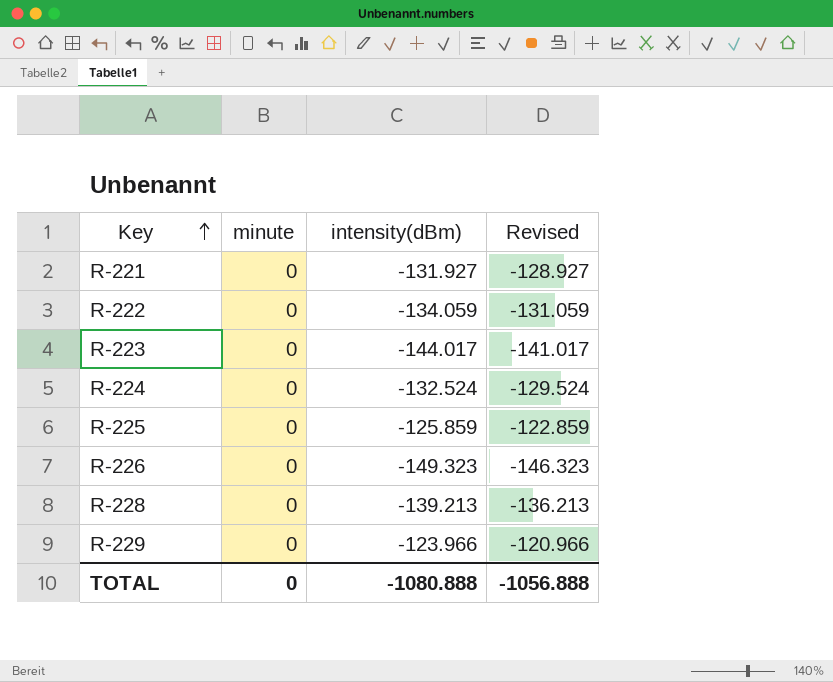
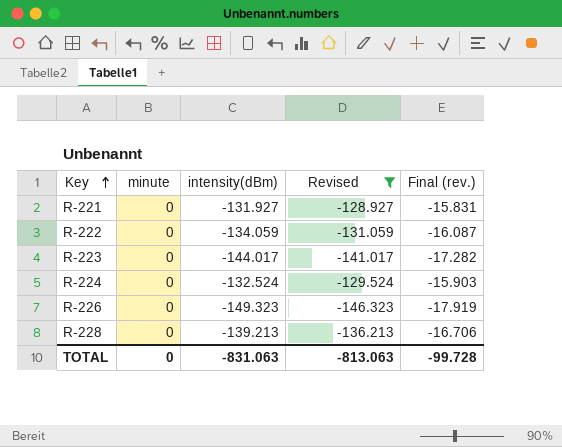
filter: none -> Revised <= -128.927
column Final (rev.) | formula: none -> [intensity(dBm)] * 0.12
TOTAL | intensity(dBm): -1080.888 -> -831.063
TOTAL | Revised: -1056.888 -> -813.063

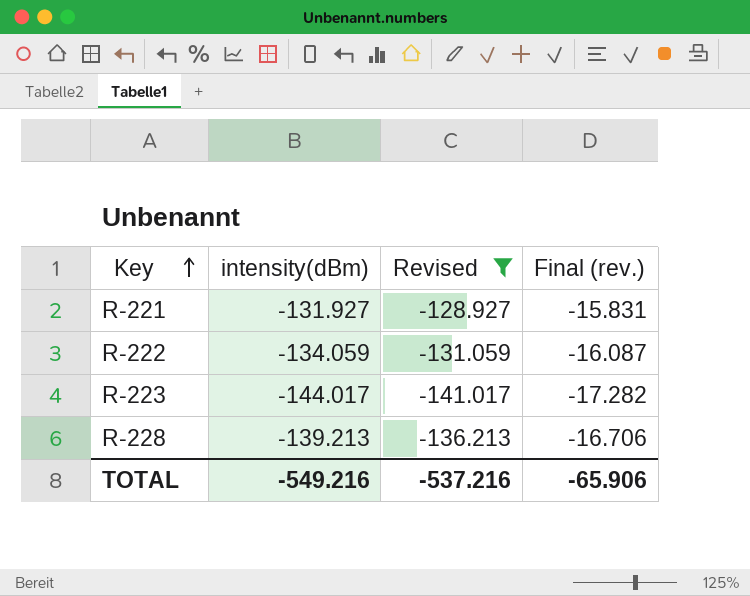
column minute | position: 2 -> none
row R-224: 0 | -132.524 | -129.524 | -15.903 -> none
row R-226: 0 | -149.323 | -146.323 | -17.919 -> none
TOTAL | intensity(dBm): -831.063 -> -549.216
TOTAL | Revised: -813.063 -> -537.216
TOTAL | Final (rev.): -99.728 -> -65.906

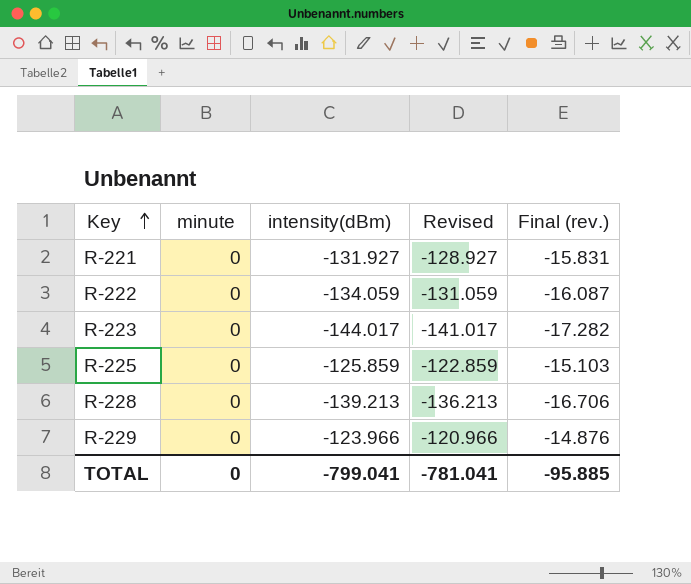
filter: Revised <= -128.927 -> none
column minute | position: none -> 2
TOTAL | intensity(dBm): -549.216 -> -799.041
TOTAL | Revised: -537.216 -> -781.041
TOTAL | Final (rev.): -65.906 -> -95.885

